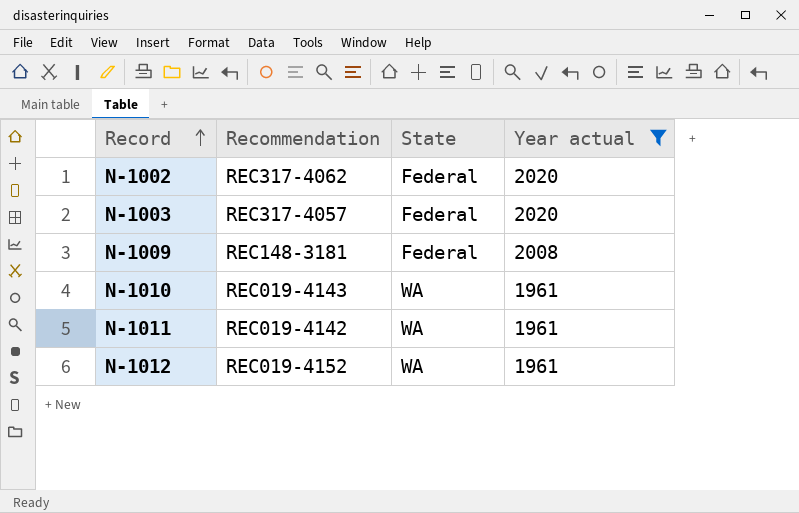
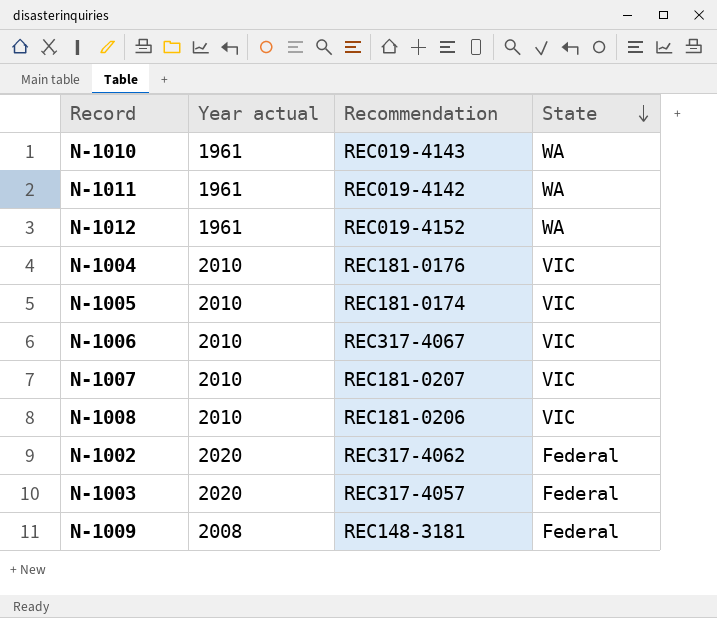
filter: Year actual != 2010 -> none
row order: Record ascending -> State descending
column Year actual | position: 4 -> 2

